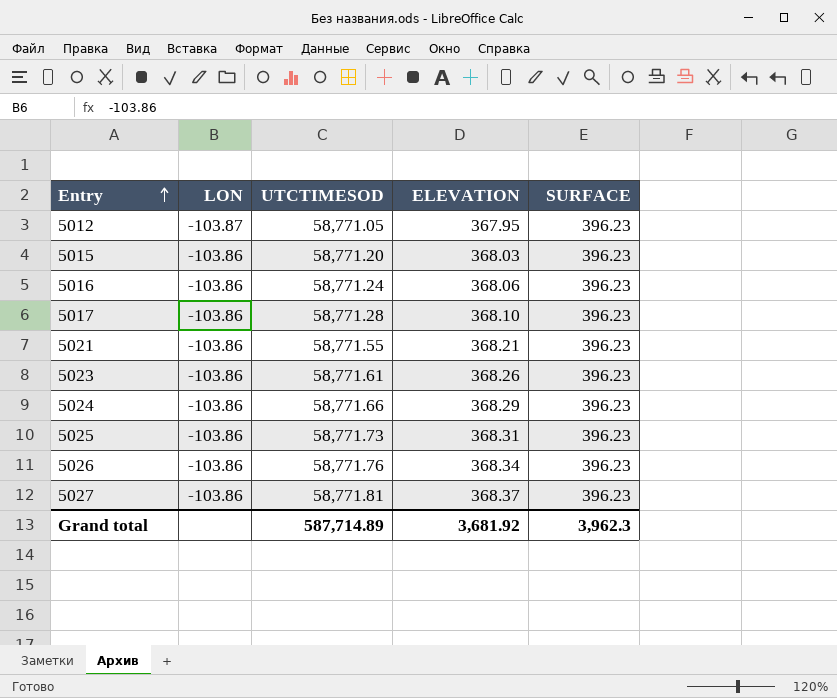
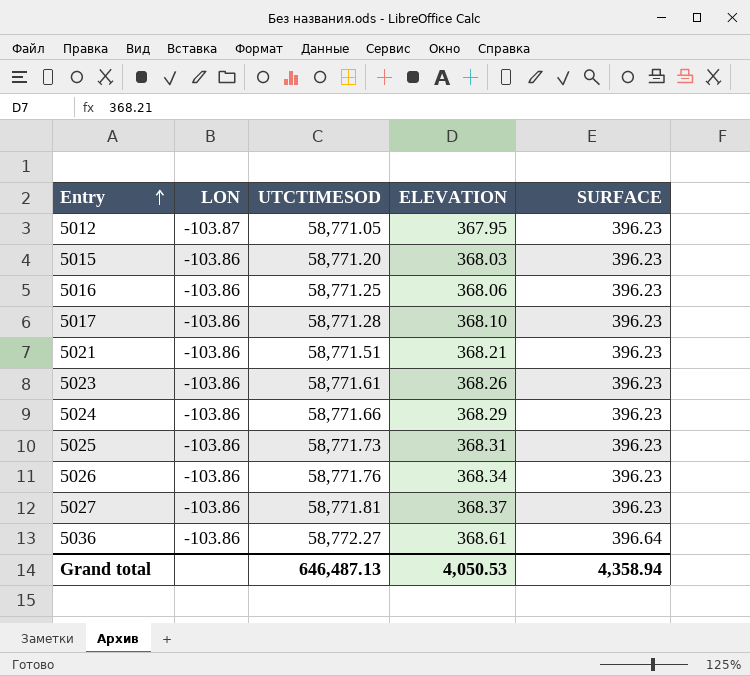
5016 | UTCTIMESOD: 58,771.24 -> 58,771.25
5021 | UTCTIMESOD: 58,771.55 -> 58,771.51
row 5036: none -> -103.86 | 58,772.27 | 368.61 | 396.64
Grand total | UTCTIMESOD: 587,714.89 -> 646,487.13
Grand total | ELEVATION: 3,681.92 -> 4,050.53
Grand total | SURFACE: 3,962.3 -> 4,358.94

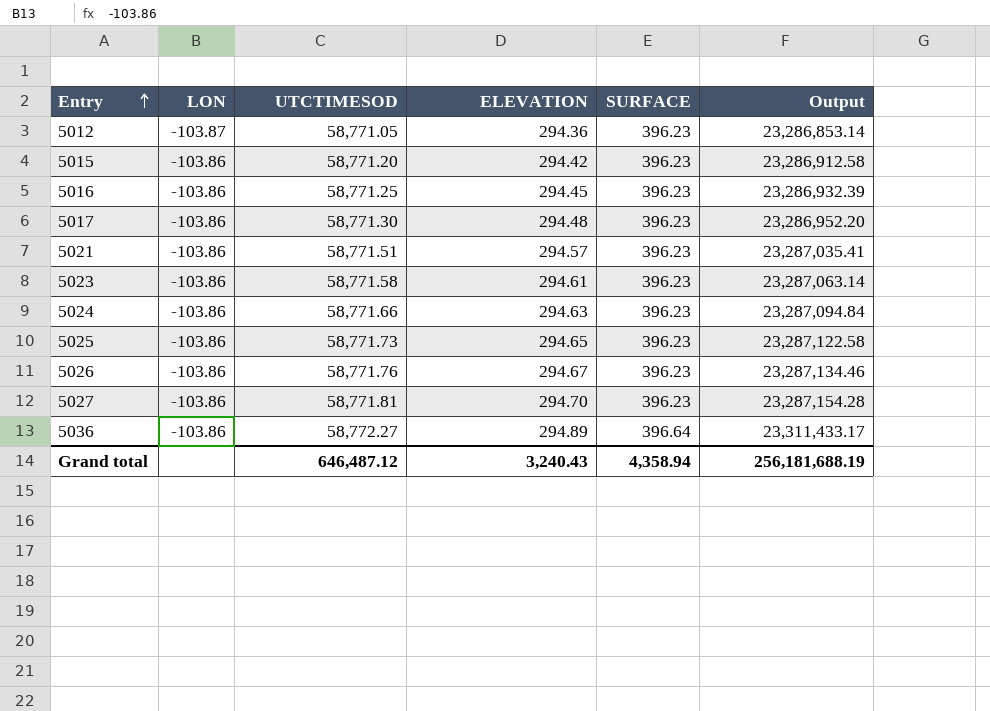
column Output | formula: none -> [UTCTIMESOD] * [SURFACE]
5012 | ELEVATION: 367.95 -> 294.36
5015 | ELEVATION: 368.03 -> 294.42
5016 | ELEVATION: 368.06 -> 294.45
5017 | UTCTIMESOD: 58,771.28 -> 58,771.30
5017 | ELEVATION: 368.10 -> 294.48
5021 | ELEVATION: 368.21 -> 294.57
5023 | UTCTIMESOD: 58,771.61 -> 58,771.58
5023 | ELEVATION: 368.26 -> 294.61
5024 | ELEVATION: 368.29 -> 294.63
5025 | ELEVATION: 368.31 -> 294.65
5026 | ELEVATION: 368.34 -> 294.67
5027 | ELEVATION: 368.37 -> 294.70
5036 | ELEVATION: 368.61 -> 294.89
Grand total | UTCTIMESOD: 646,487.13 -> 646,487.12
Grand total | ELEVATION: 4,050.53 -> 3,240.43

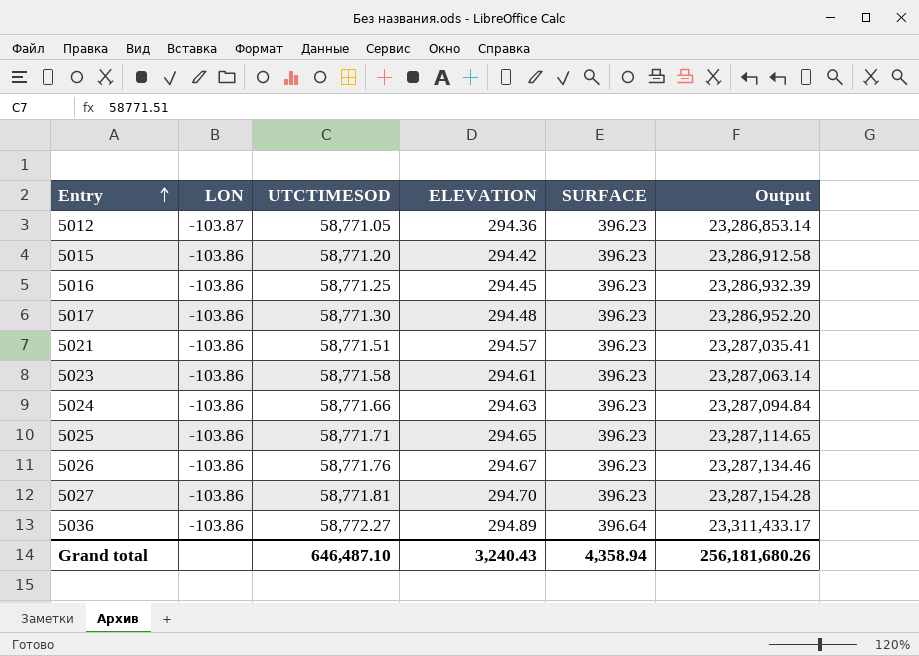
5025 | UTCTIMESOD: 58,771.73 -> 58,771.71
5025 | Output: 23,287,122.58 -> 23,287,114.65
Grand total | UTCTIMESOD: 646,487.12 -> 646,487.10
Grand total | Output: 256,181,688.19 -> 256,181,680.26

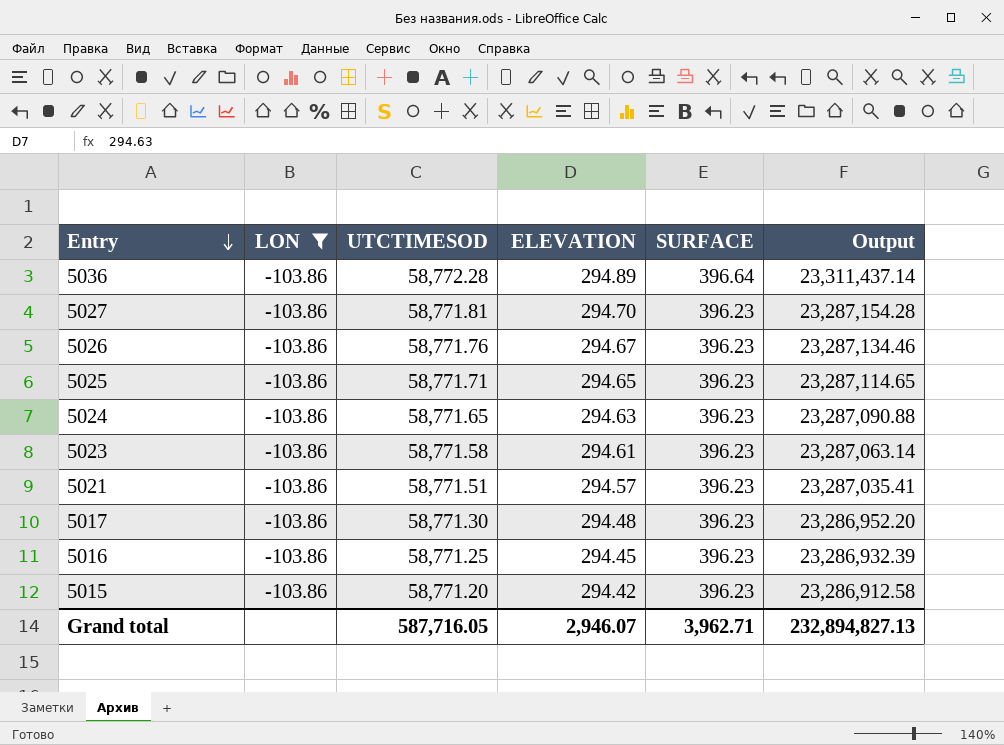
filter: none -> LON = -103.86
row order: Entry ascending -> Entry descending
5036 | UTCTIMESOD: 58,772.27 -> 58,772.28
5036 | Output: 23,311,433.17 -> 23,311,437.14
5024 | UTCTIMESOD: 58,771.66 -> 58,771.65
5024 | Output: 23,287,094.84 -> 23,287,090.88
Grand total | UTCTIMESOD: 646,487.10 -> 587,716.05
Grand total | ELEVATION: 3,240.43 -> 2,946.07
Grand total | SURFACE: 4,358.94 -> 3,962.71
Grand total | Output: 256,181,680.26 -> 232,894,827.13

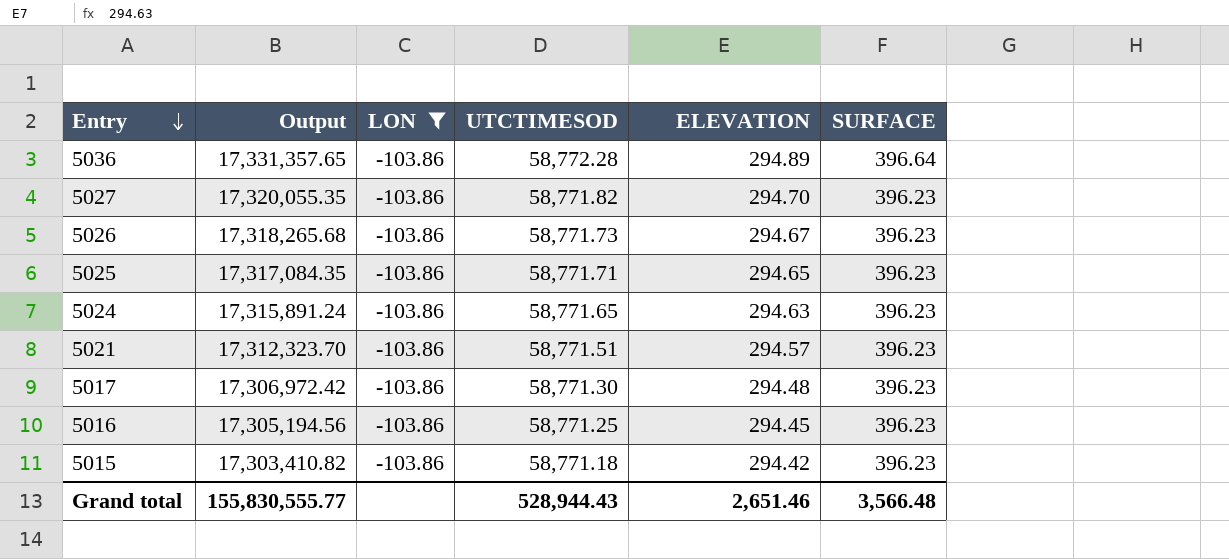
column Output | formula: [UTCTIMESOD] * [SURFACE] -> [UTCTIMESOD] * [ELEVATION]
column Output | position: 6 -> 2
row 5023: -103.86 | 58,771.58 | 294.61 | 396.23 | 23,287,063.14 -> none
5027 | UTCTIMESOD: 58,771.81 -> 58,771.82
5026 | UTCTIMESOD: 58,771.76 -> 58,771.73
5015 | UTCTIMESOD: 58,771.20 -> 58,771.18
Grand total | Output: 232,894,827.13 -> 155,830,555.77
Grand total | UTCTIMESOD: 587,716.05 -> 528,944.43
Grand total | ELEVATION: 2,946.07 -> 2,651.46
Grand total | SURFACE: 3,962.71 -> 3,566.48

